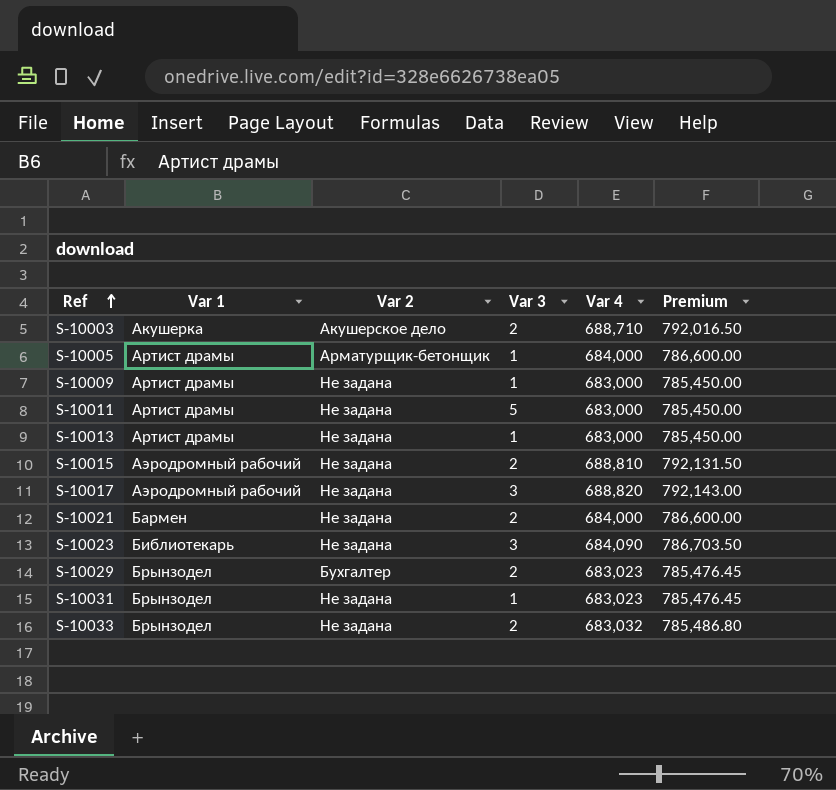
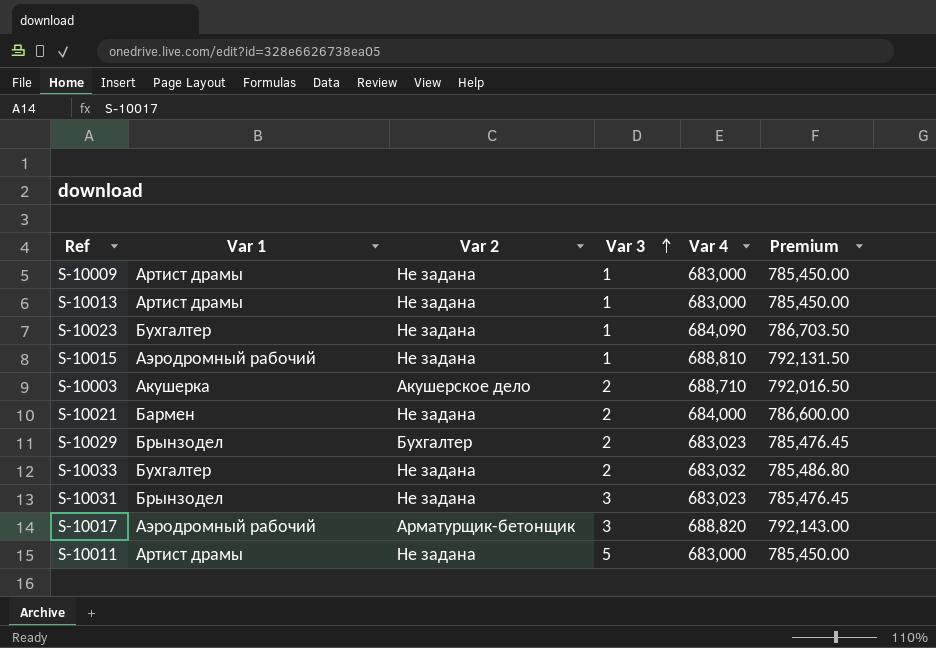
row order: Ref ascending -> Var 3 ascending
row S-10005: Артист драмы | Арматурщик-бетонщик | 1 | 684,000 | 786,600.00 -> none
S-10023 | Var 1: Библиотекарь -> Бухгалтер
S-10023 | Var 3: 3 -> 1
S-10015 | Var 3: 2 -> 1
S-10033 | Var 1: Брынзодел -> Бухгалтер
S-10031 | Var 3: 1 -> 3
S-10017 | Var 2: Не задана -> Арматурщик-бетонщик

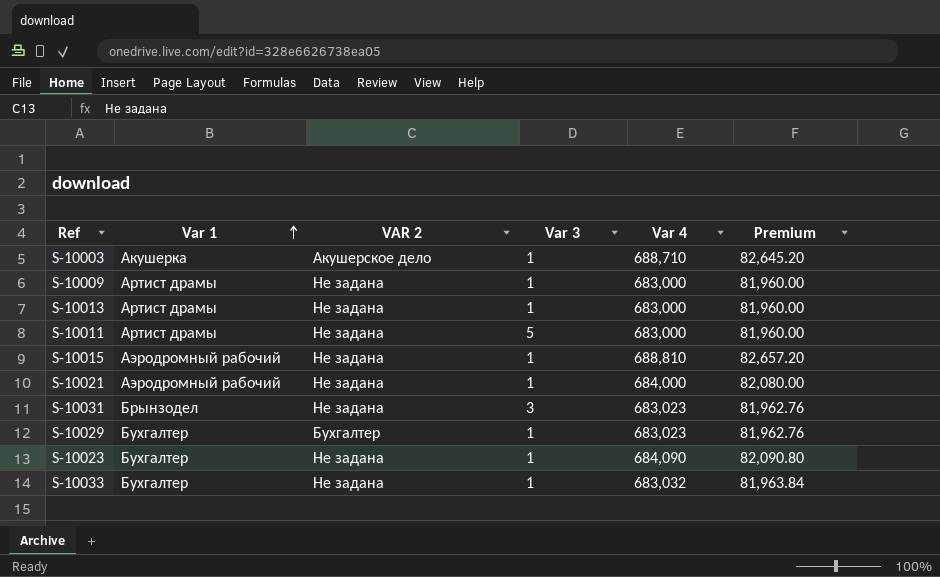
row order: Var 3 ascending -> Var 1 ascending
column name: Var 2 -> VAR 2
column Premium | formula: [Var 4] * 1.15 -> [Var 4] * 0.12
row S-10017: Аэродромный рабочий | Арматурщик-бетонщик | 3 | 688,820 | 792,143.00 -> none
S-10003 | Var 3: 2 -> 1
S-10021 | Var 1: Бармен -> Аэродромный рабочий
S-10021 | Var 3: 2 -> 1
S-10029 | Var 1: Брынзодел -> Бухгалтер
S-10029 | Var 3: 2 -> 1
S-10033 | Var 3: 2 -> 1

